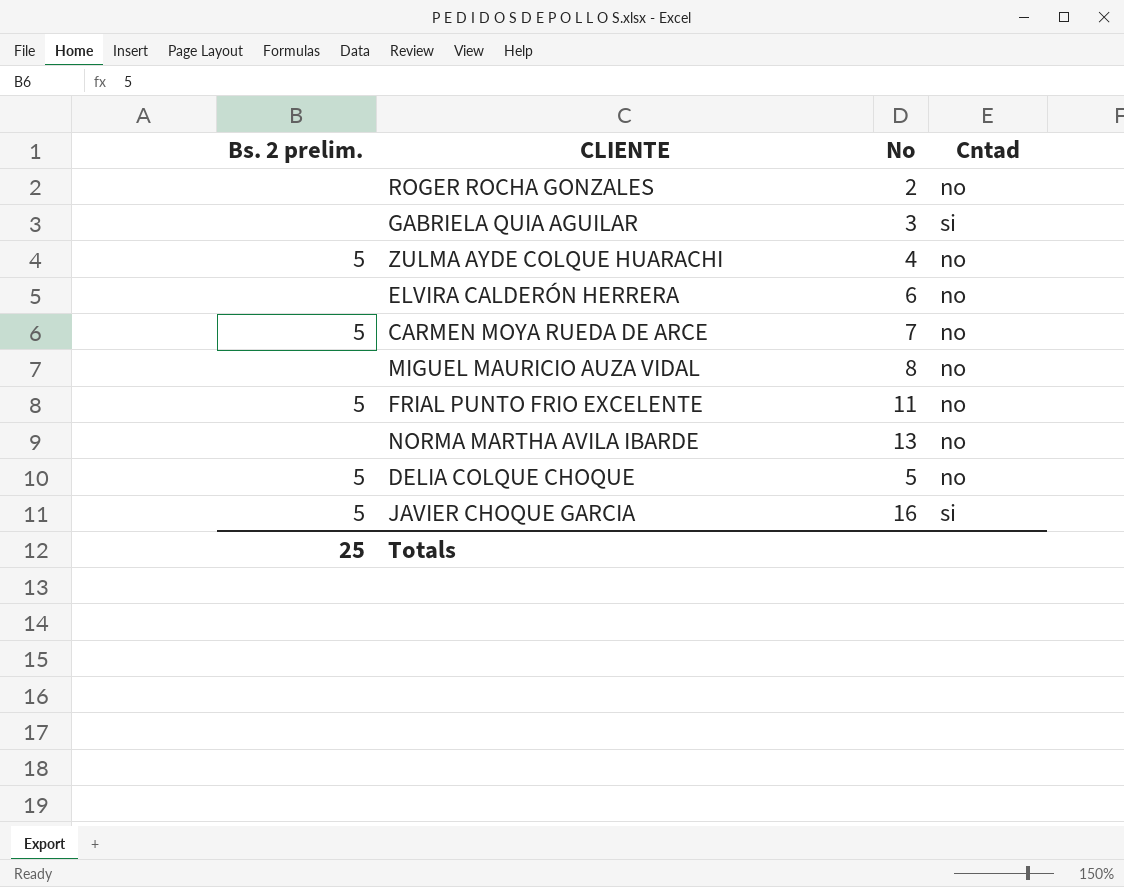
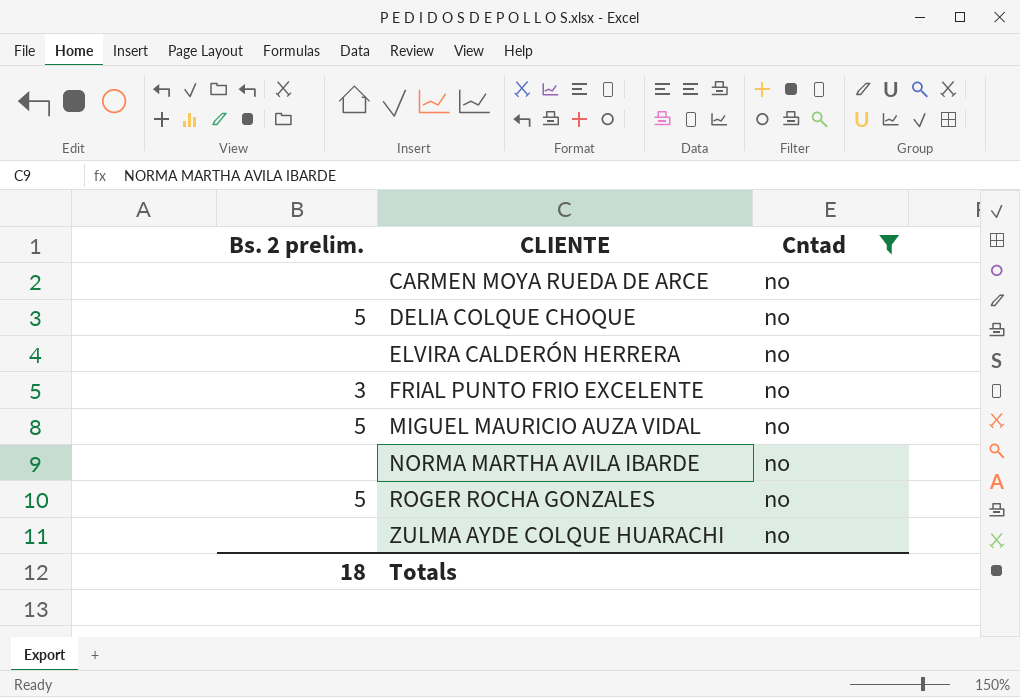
filter: none -> Cntad = no
row order: none -> CLIENTE ascending
column No | position: 3 -> none
CARMEN MOYA RUEDA DE ARCE | Bs. 2 prelim.: 5 -> none
FRIAL PUNTO FRIO EXCELENTE | Bs. 2 prelim.: 5 -> 3
MIGUEL MAURICIO AUZA VIDAL | Bs. 2 prelim.: none -> 5
ROGER ROCHA GONZALES | Bs. 2 prelim.: none -> 5
ZULMA AYDE COLQUE HUARACHI | Bs. 2 prelim.: 5 -> none
Totals | Bs. 2 prelim.: 25 -> 18

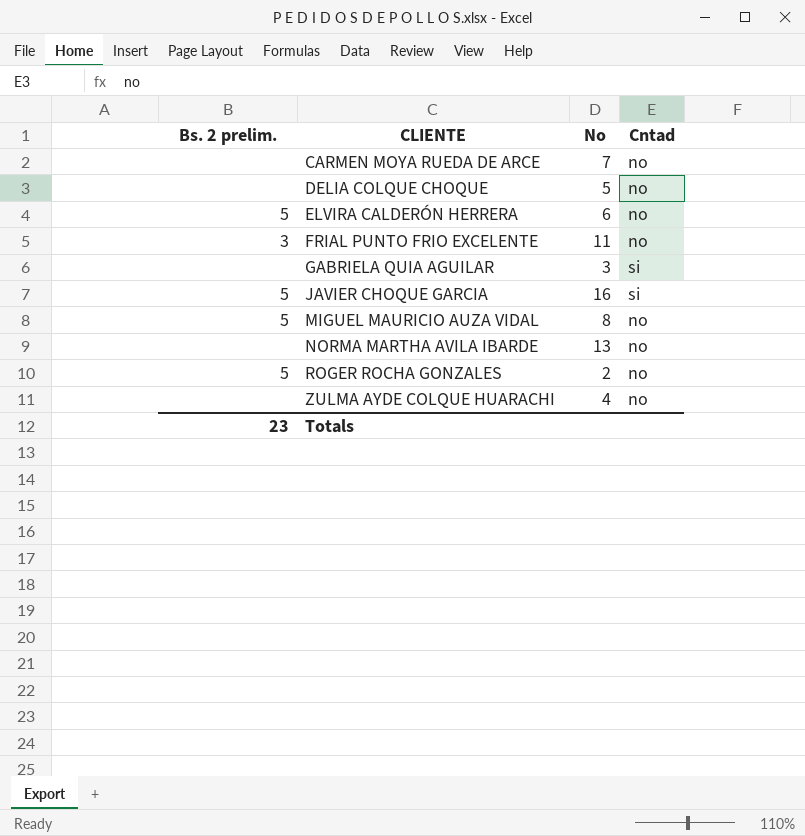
filter: Cntad = no -> none
column No | position: none -> 3
DELIA COLQUE CHOQUE | Bs. 2 prelim.: 5 -> none
ELVIRA CALDERÓN HERRERA | Bs. 2 prelim.: none -> 5
Totals | Bs. 2 prelim.: 18 -> 23

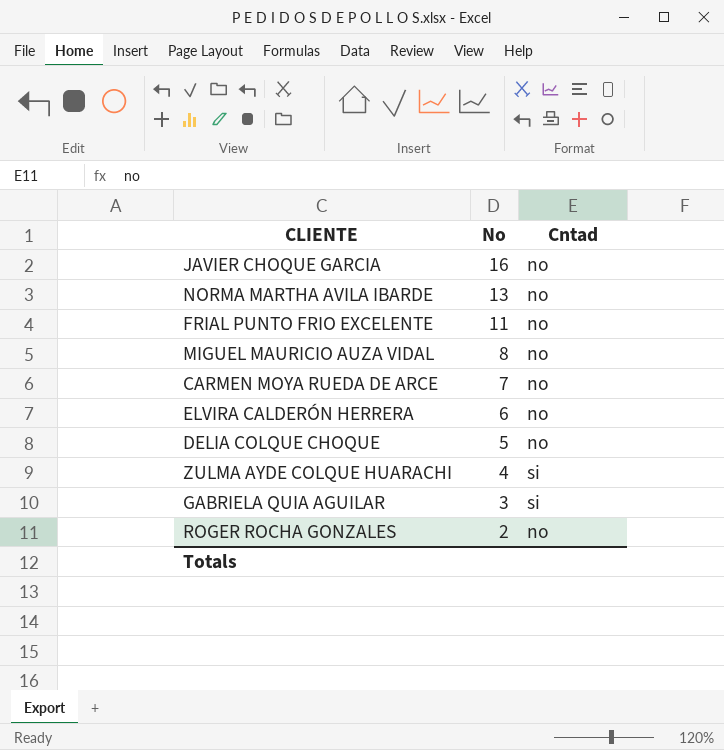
row order: CLIENTE ascending -> No descending
column Bs. 2 prelim. | position: 1 -> none
JAVIER CHOQUE GARCIA | Cntad: si -> no
ZULMA AYDE COLQUE HUARACHI | Cntad: no -> si

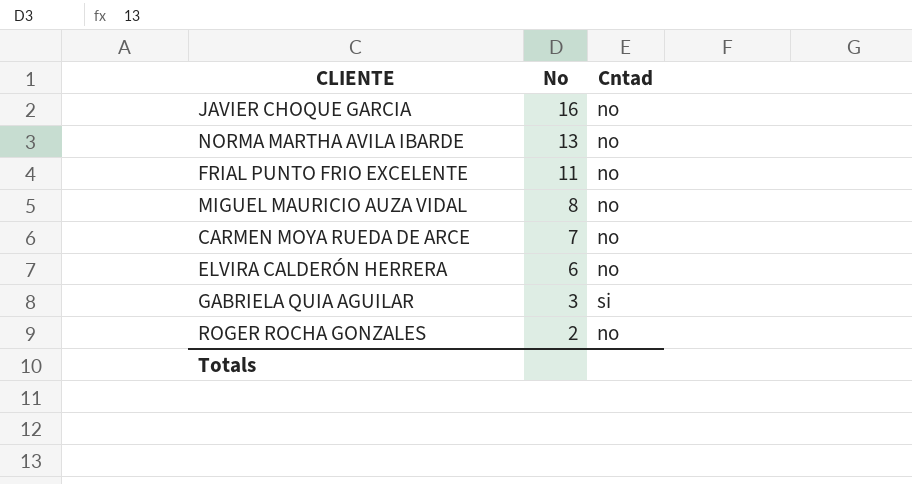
row DELIA COLQUE CHOQUE: 5 | no -> none
row ZULMA AYDE COLQUE HUARACHI: 4 | si -> none

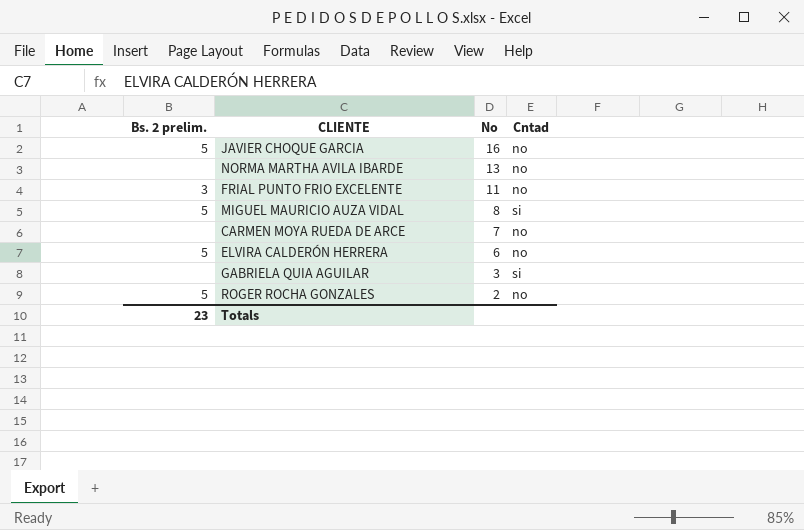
column Bs. 2 prelim. | position: none -> 1
MIGUEL MAURICIO AUZA VIDAL | Cntad: no -> si

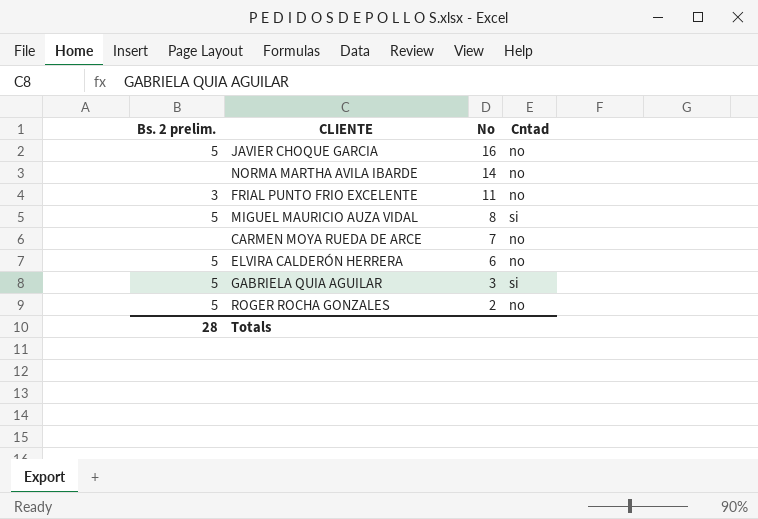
NORMA MARTHA AVILA IBARDE | No: 13 -> 14
GABRIELA QUIA AGUILAR | Bs. 2 prelim.: none -> 5
Totals | Bs. 2 prelim.: 23 -> 28

